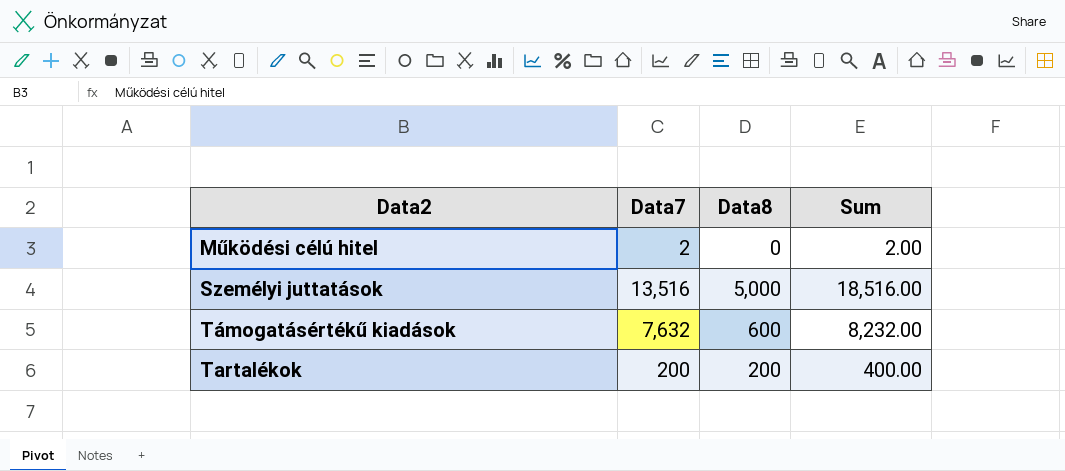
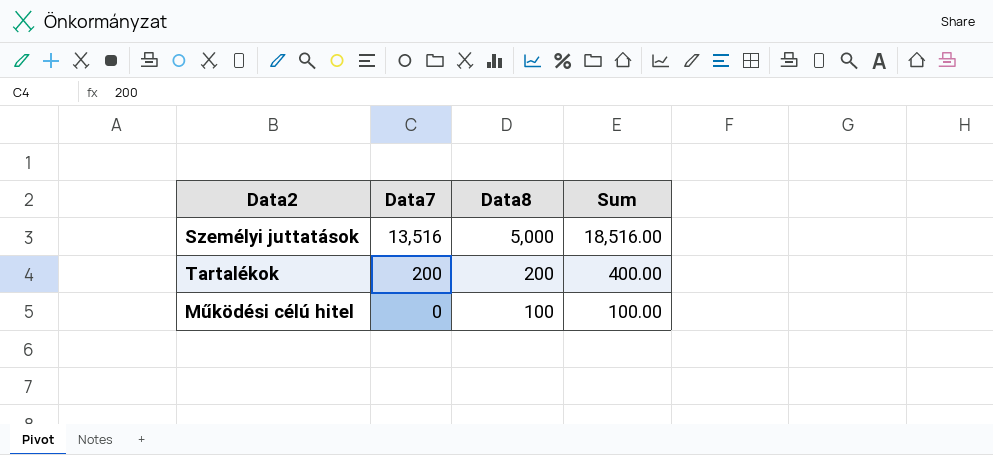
row order: Data2 ascending -> Data7 descending
row Támogatásértékű kiadások: 7,632 | 600 | 8,232.00 -> none
Működési célú hitel | Data7: 2 -> 0
Működési célú hitel | Data8: 0 -> 100
Működési célú hitel | Sum: 2.00 -> 100.00

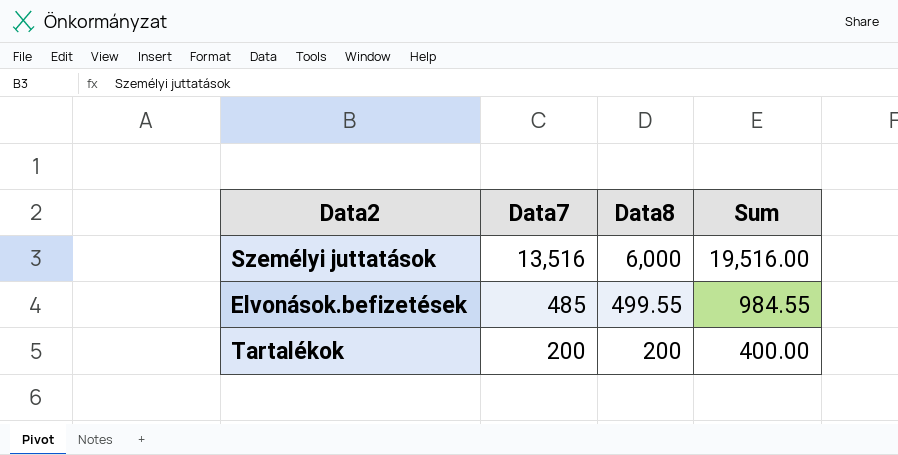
row Működési célú hitel: 0 | 100 | 100.00 -> none
Személyi juttatások | Data8: 5,000 -> 6,000
Személyi juttatások | Sum: 18,516.00 -> 19,516.00
row Elvonások.befizetések: none -> 485 | 499.55 | 984.55

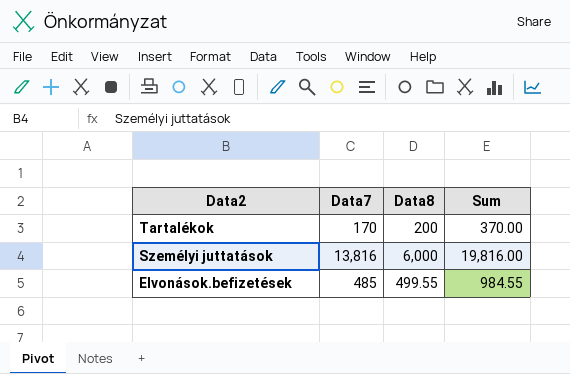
row order: Data7 descending -> Data2 descending
Tartalékok | Data7: 200 -> 170
Tartalékok | Sum: 400.00 -> 370.00
Személyi juttatások | Data7: 13,516 -> 13,816
Személyi juttatások | Sum: 19,516.00 -> 19,816.00

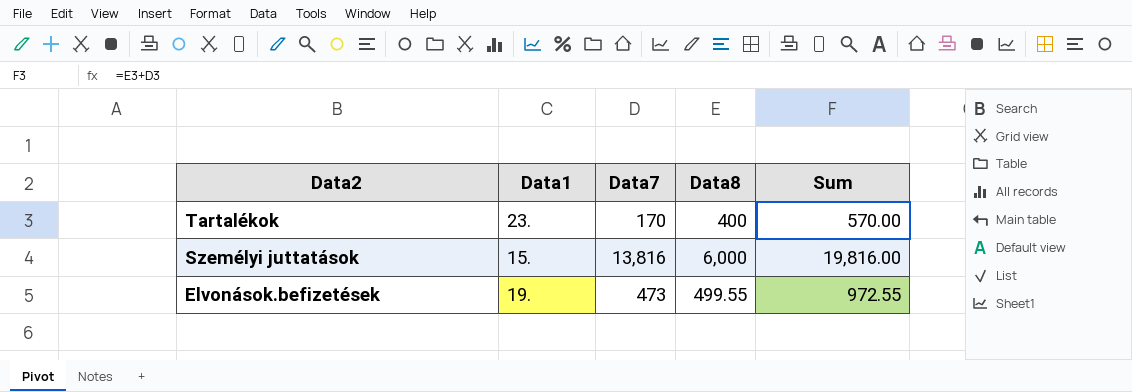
column Data1 | position: none -> 2
Tartalékok | Data8: 200 -> 400
Tartalékok | Sum: 370.00 -> 570.00
Elvonások.befizetések | Data7: 485 -> 473
Elvonások.befizetések | Sum: 984.55 -> 972.55

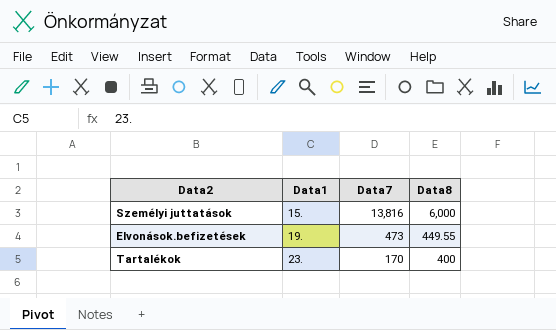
row order: Data2 descending -> Data1 ascending
column Sum | formula: [Data7] + [Data8] -> none
Elvonások.befizetések | Data8: 499.55 -> 449.55

